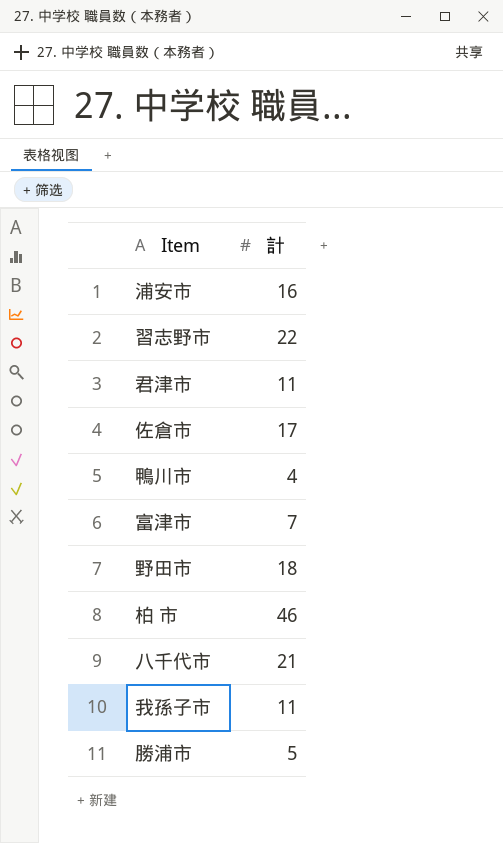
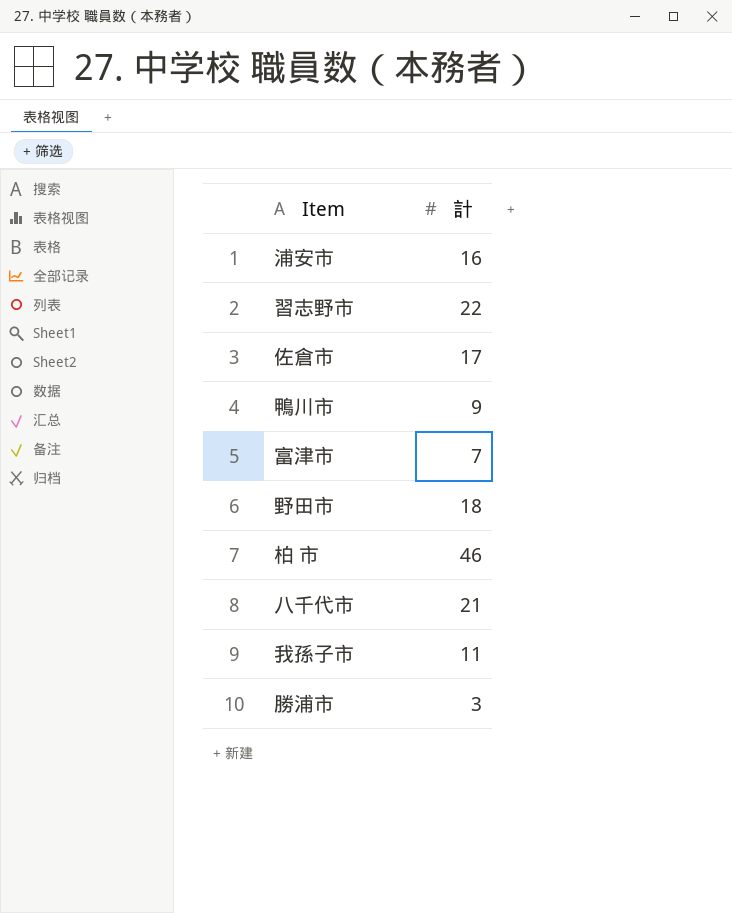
row 君津市: 11 -> none
鴨川市 | 計: 4 -> 9
勝浦市 | 計: 5 -> 3

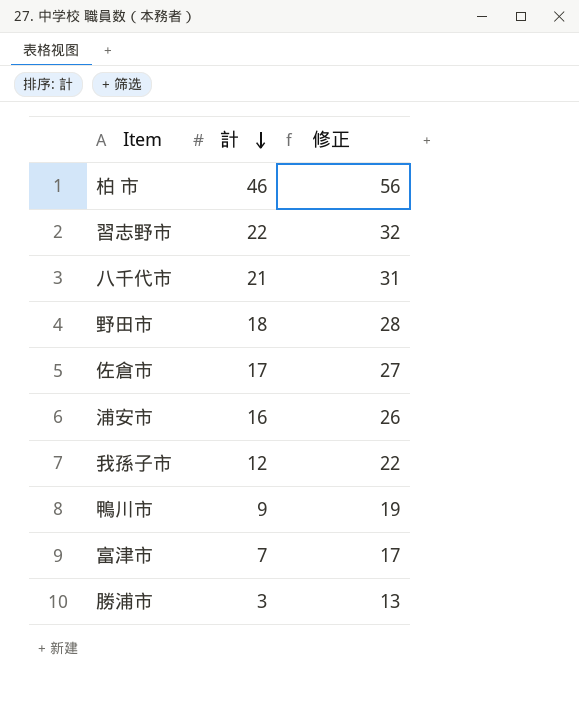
row order: none -> 計 descending
column 修正 | formula: none -> [計] + 10
我孫子市 | 計: 11 -> 12

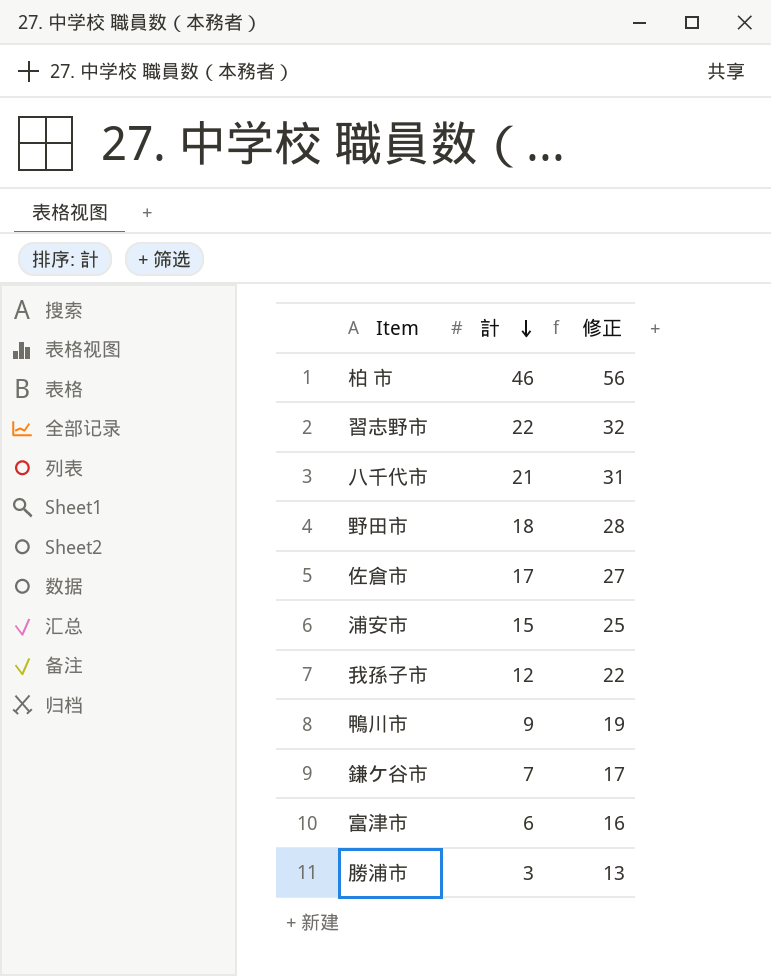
浦安市 | 計: 16 -> 15
浦安市 | 修正: 26 -> 25
row 鎌ケ谷市: none -> 7 | 17
富津市 | 計: 7 -> 6
富津市 | 修正: 17 -> 16

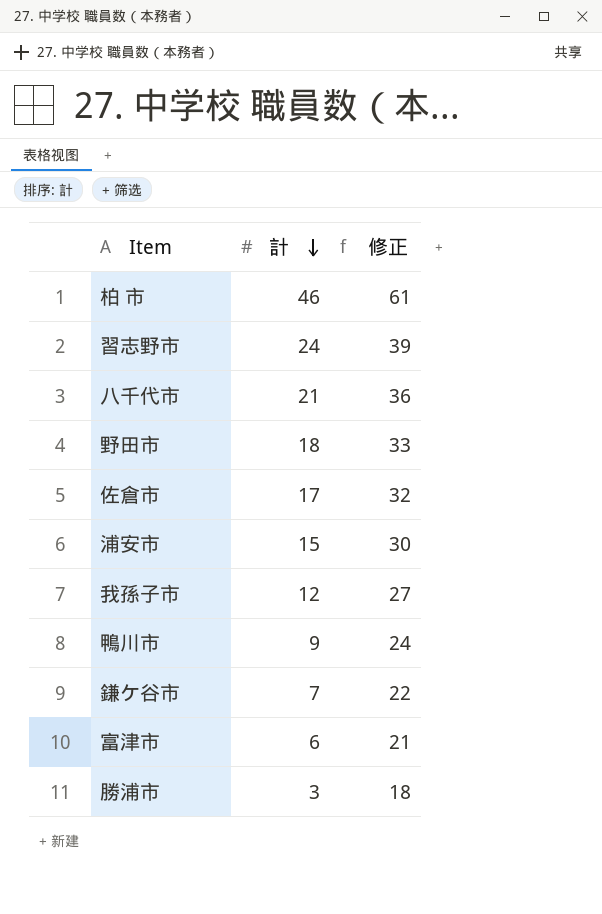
column 修正 | formula: [計] + 10 -> [計] + 15
習志野市 | 計: 22 -> 24

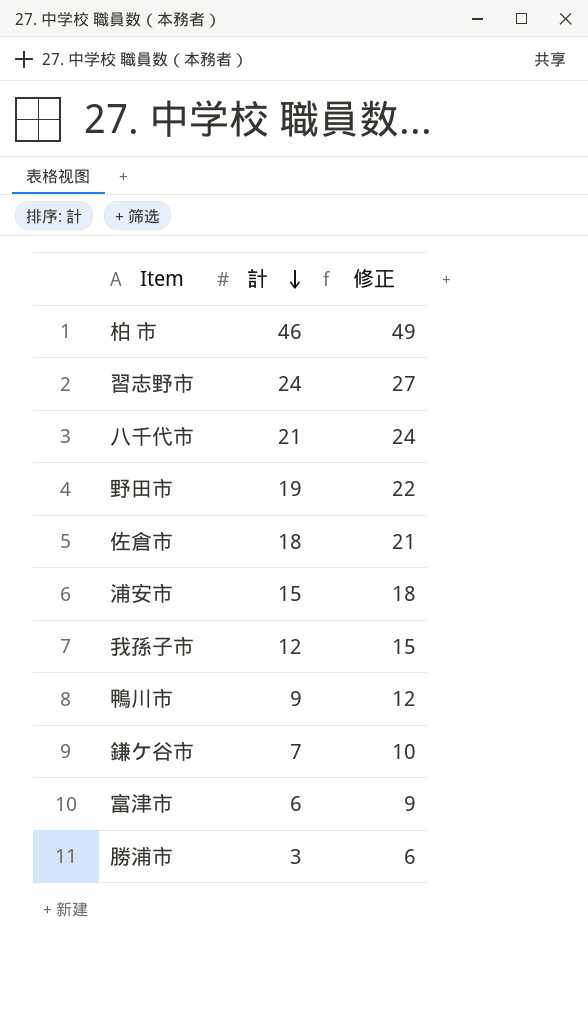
column 修正 | formula: [計] + 15 -> [計] + 3
野田市 | 計: 18 -> 19
佐倉市 | 計: 17 -> 18

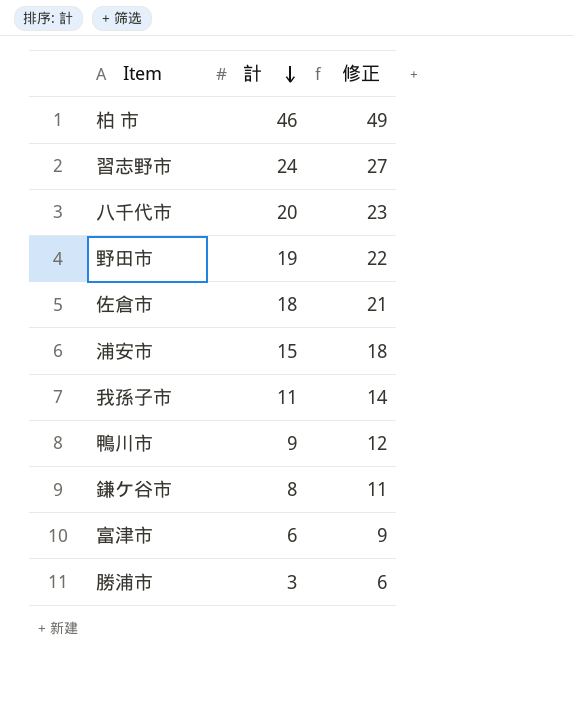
八千代市 | 計: 21 -> 20
八千代市 | 修正: 24 -> 23
我孫子市 | 計: 12 -> 11
我孫子市 | 修正: 15 -> 14
鎌ケ谷市 | 計: 7 -> 8
鎌ケ谷市 | 修正: 10 -> 11

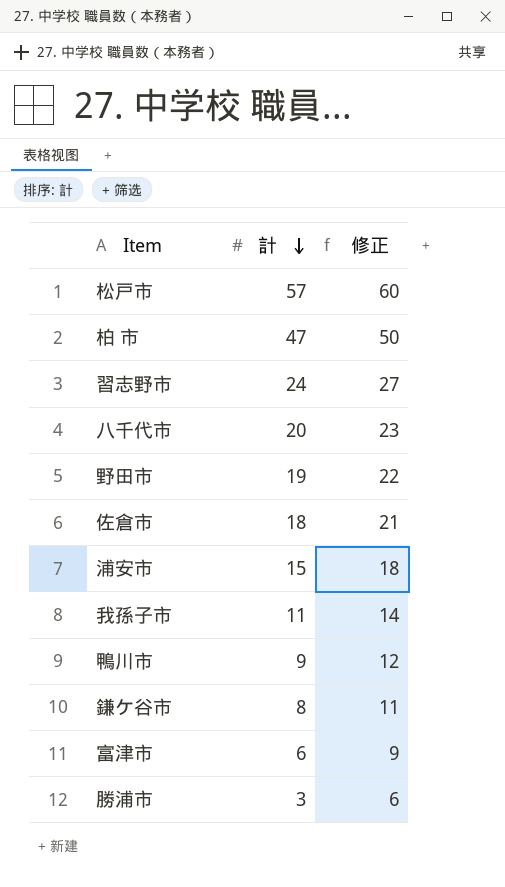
row 松戸市: none -> 57 | 60
柏 市 | 計: 46 -> 47
柏 市 | 修正: 49 -> 50

